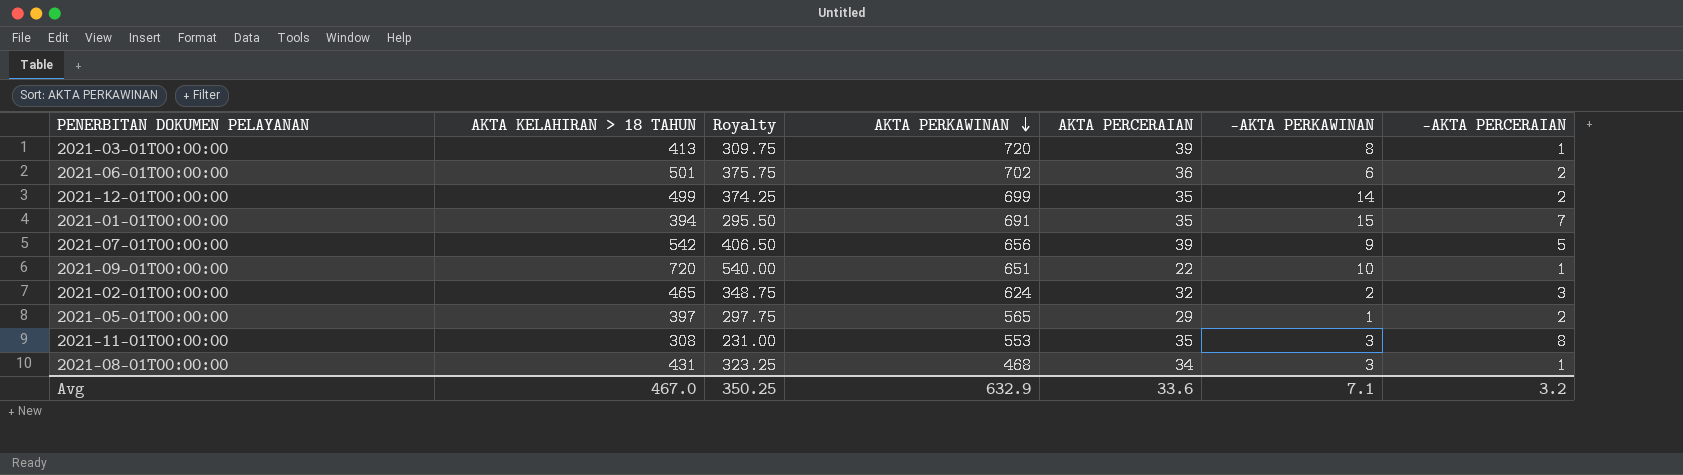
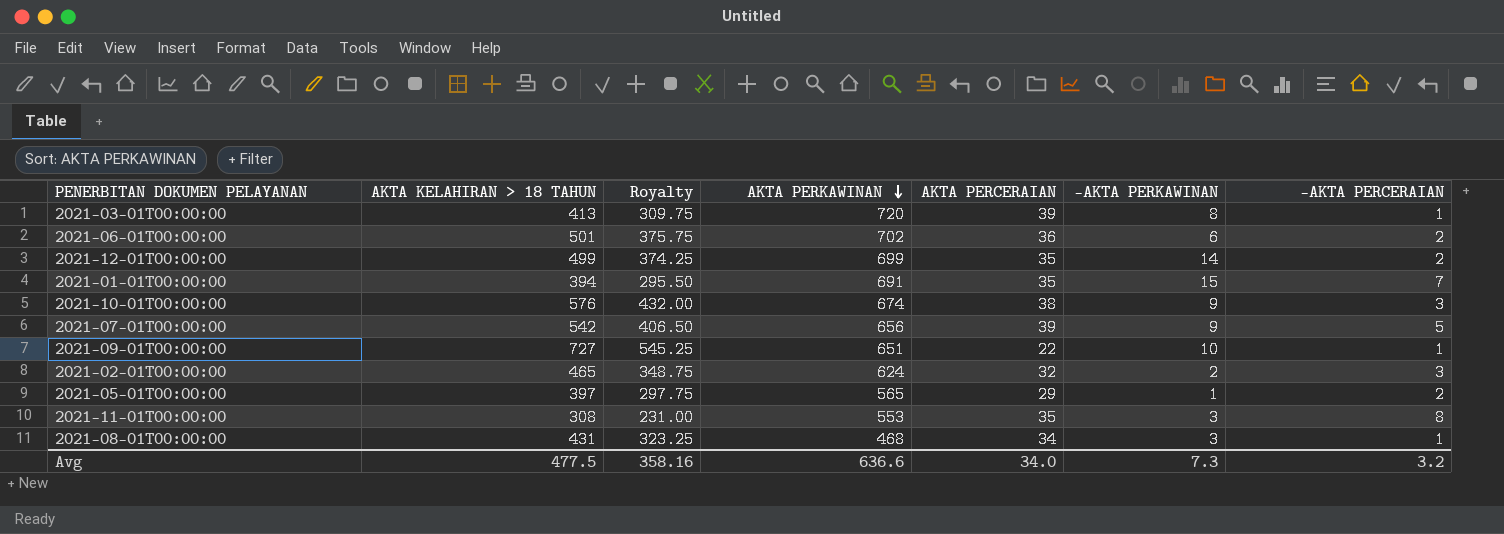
row 2021-10-01T00:00:00: none -> 576 | 432.00 | 674 | 38 | 9 | 3
2021-09-01T00:00:00 | AKTA KELAHIRAN > 18 TAHUN: 720 -> 727
2021-09-01T00:00:00 | Royalty: 540.00 -> 545.25
Avg | AKTA KELAHIRAN > 18 TAHUN: 467.0 -> 477.5
Avg | Royalty: 350.25 -> 358.16
Avg | AKTA PERKAWINAN: 632.9 -> 636.6
Avg | AKTA PERCERAIAN: 33.6 -> 34.0
Avg | -AKTA PERKAWINAN: 7.1 -> 7.3

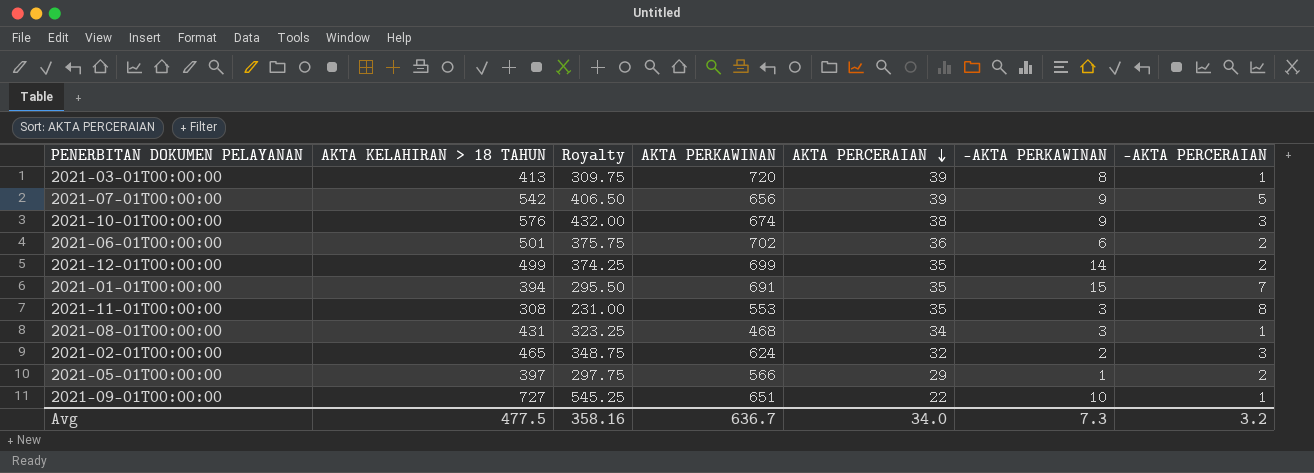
row order: AKTA PERKAWINAN descending -> AKTA PERCERAIAN descending
2021-05-01T00:00:00 | AKTA PERKAWINAN: 565 -> 566
Avg | AKTA PERKAWINAN: 636.6 -> 636.7

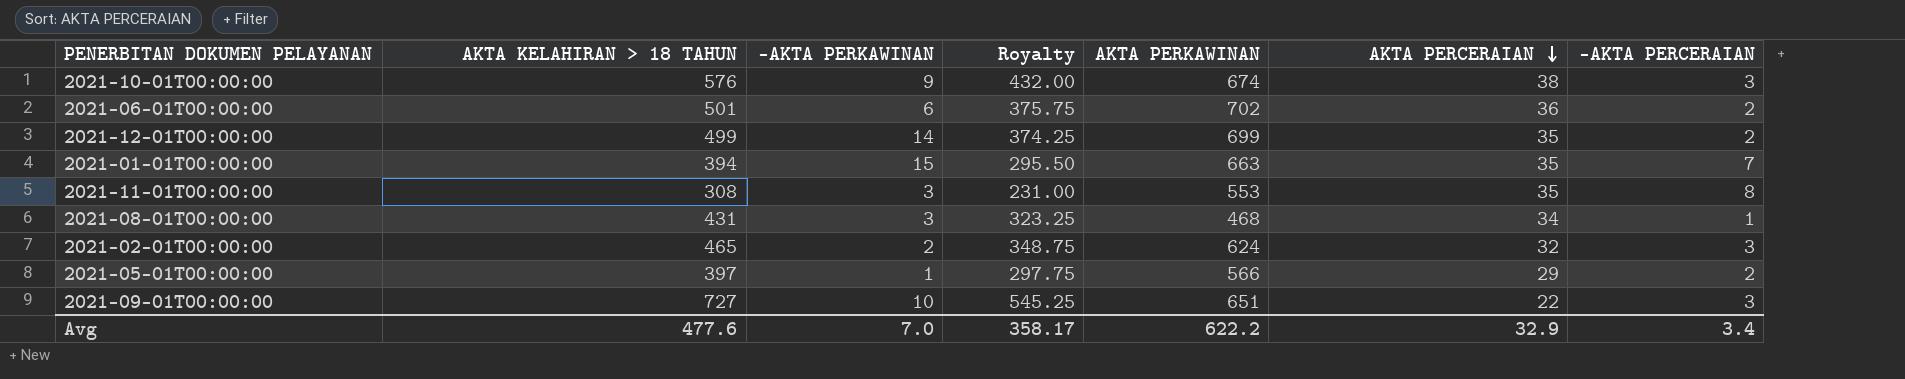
column -AKTA PERKAWINAN | position: 6 -> 3
row 2021-03-01T00:00:00: 413 | 309.75 | 720 | 39 | 8 | 1 -> none
row 2021-07-01T00:00:00: 542 | 406.50 | 656 | 39 | 9 | 5 -> none
2021-01-01T00:00:00 | AKTA PERKAWINAN: 691 -> 663
2021-09-01T00:00:00 | -AKTA PERCERAIAN: 1 -> 3
Avg | AKTA KELAHIRAN > 18 TAHUN: 477.5 -> 477.6
Avg | -AKTA PERKAWINAN: 7.3 -> 7.0
Avg | Royalty: 358.16 -> 358.17
Avg | AKTA PERKAWINAN: 636.7 -> 622.2
Avg | AKTA PERCERAIAN: 34.0 -> 32.9
Avg | -AKTA PERCERAIAN: 3.2 -> 3.4

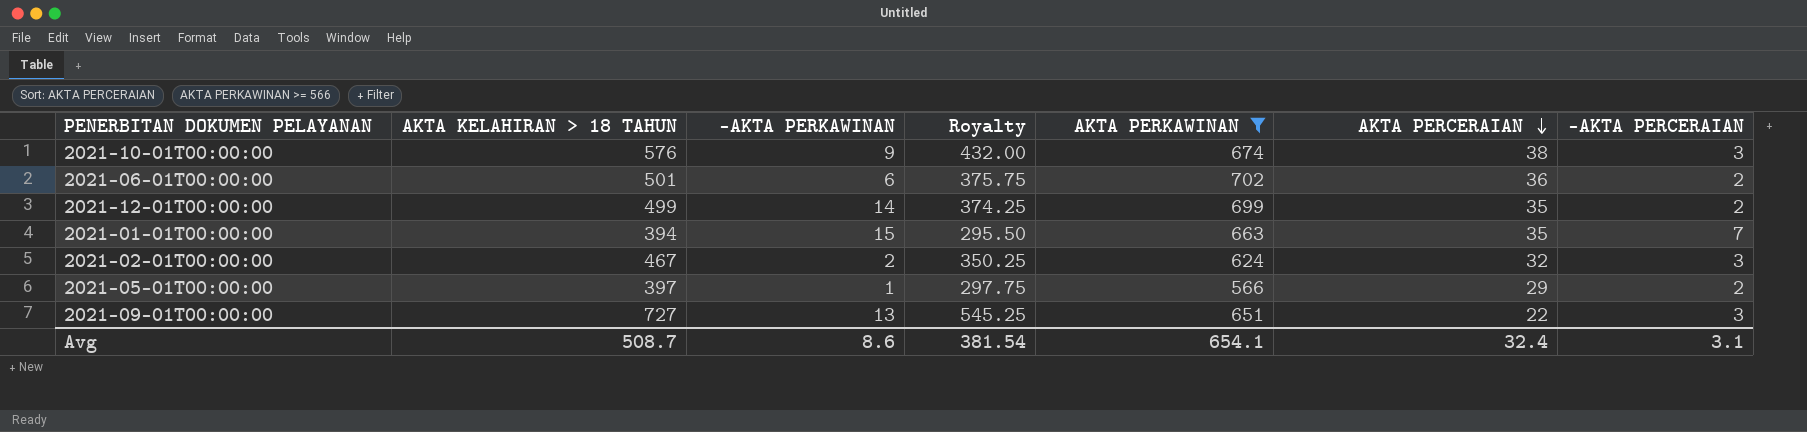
filter: none -> AKTA PERKAWINAN >= 566
2021-02-01T00:00:00 | AKTA KELAHIRAN > 18 TAHUN: 465 -> 467
2021-02-01T00:00:00 | Royalty: 348.75 -> 350.25
2021-09-01T00:00:00 | -AKTA PERKAWINAN: 10 -> 13
Avg | AKTA KELAHIRAN > 18 TAHUN: 477.6 -> 508.7
Avg | -AKTA PERKAWINAN: 7.0 -> 8.6
Avg | Royalty: 358.17 -> 381.54
Avg | AKTA PERKAWINAN: 622.2 -> 654.1
Avg | AKTA PERCERAIAN: 32.9 -> 32.4
Avg | -AKTA PERCERAIAN: 3.4 -> 3.1

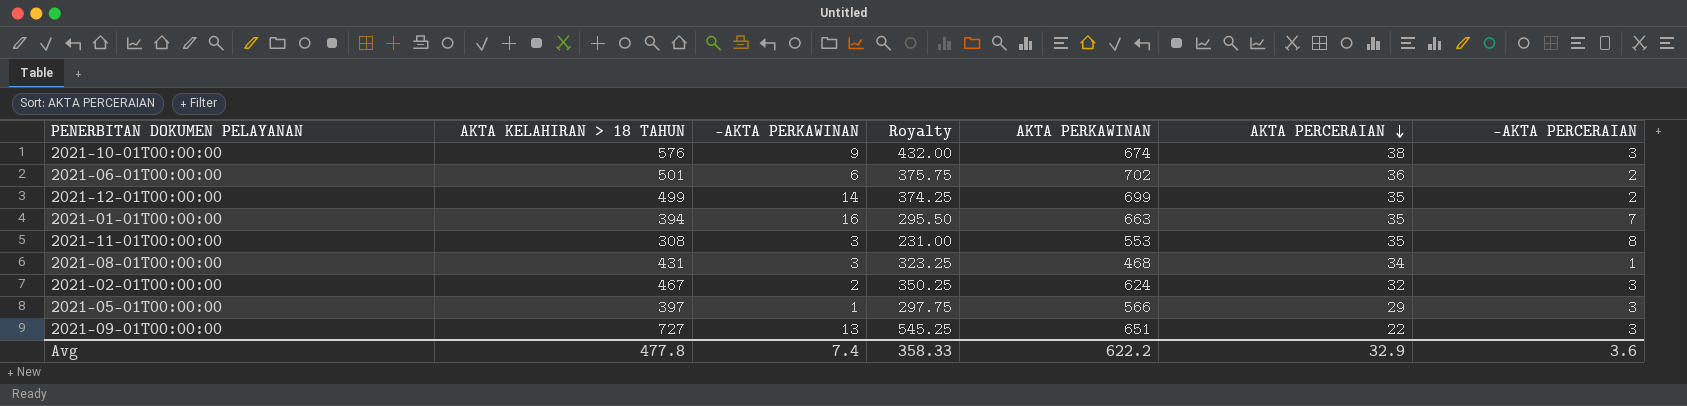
filter: AKTA PERKAWINAN >= 566 -> none
2021-01-01T00:00:00 | -AKTA PERKAWINAN: 15 -> 16
2021-05-01T00:00:00 | -AKTA PERCERAIAN: 2 -> 3
Avg | AKTA KELAHIRAN > 18 TAHUN: 508.7 -> 477.8
Avg | -AKTA PERKAWINAN: 8.6 -> 7.4
Avg | Royalty: 381.54 -> 358.33
Avg | AKTA PERKAWINAN: 654.1 -> 622.2
Avg | AKTA PERCERAIAN: 32.4 -> 32.9
Avg | -AKTA PERCERAIAN: 3.1 -> 3.6

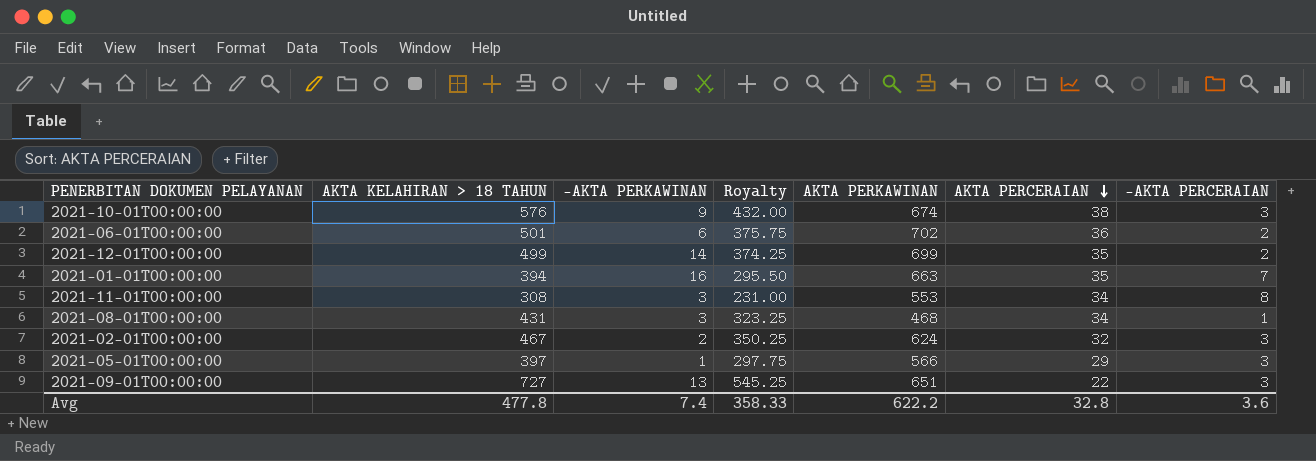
2021-11-01T00:00:00 | AKTA PERCERAIAN: 35 -> 34
Avg | AKTA PERCERAIAN: 32.9 -> 32.8

